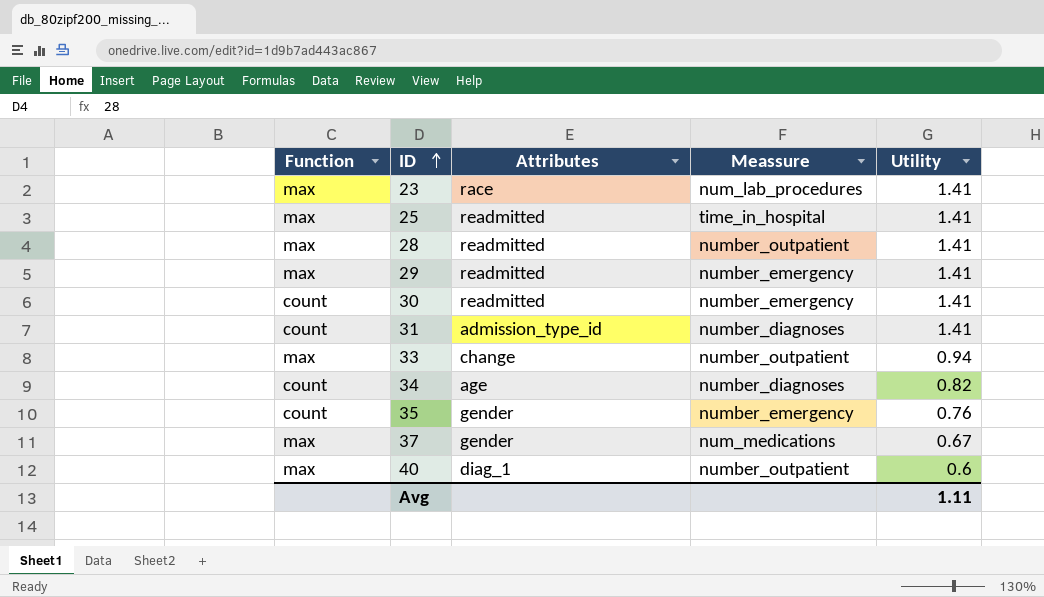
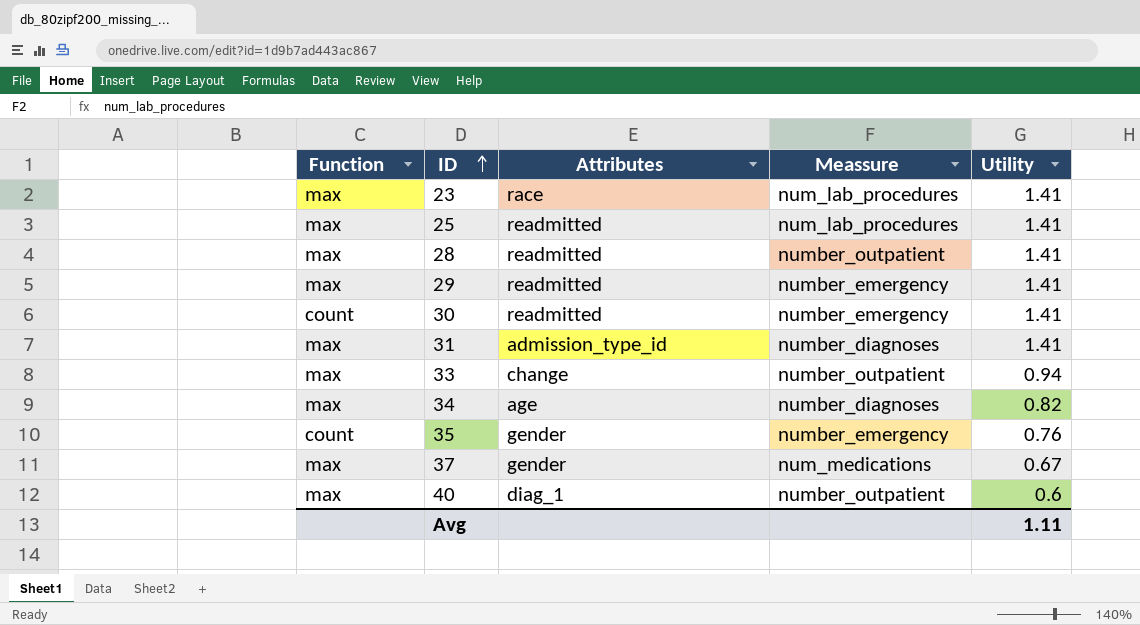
25 | Meassure: time_in_hospital -> num_lab_procedures
31 | Function: count -> max
34 | Function: count -> max

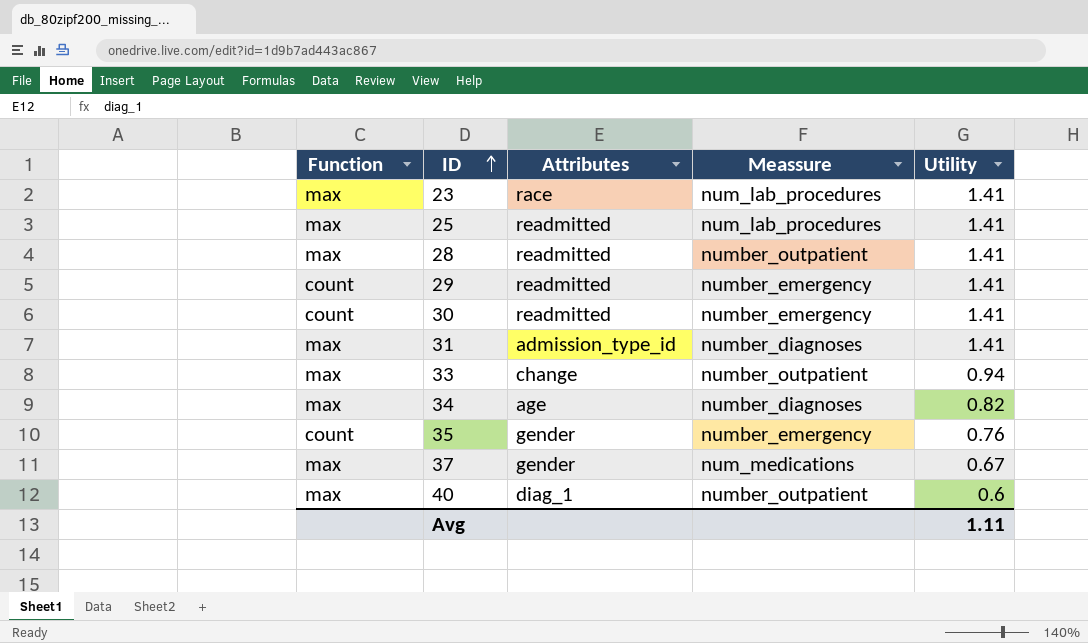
29 | Function: max -> count

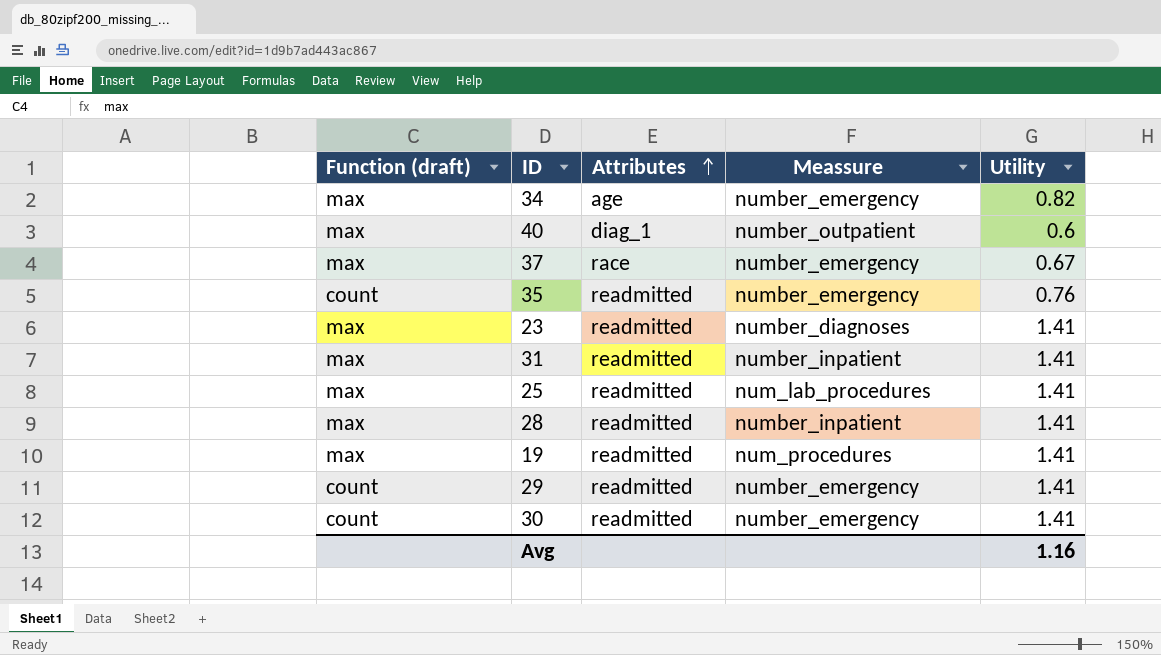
row order: ID ascending -> Attributes ascending
column name: Function -> Function (draft)
row 33: max | change | number_outpatient | 0.94 -> none
34 | Meassure: number_diagnoses -> number_emergency
37 | Attributes: gender -> race
37 | Meassure: num_medications -> number_emergency
35 | Attributes: gender -> readmitted
23 | Attributes: race -> readmitted
23 | Meassure: num_lab_procedures -> number_diagnoses
31 | Attributes: admission_type_id -> readmitted
31 | Meassure: number_diagnoses -> number_inpatient
28 | Meassure: number_outpatient -> number_inpatient
row 19: none -> max | readmitted | num_procedures | 1.41
Avg | Utility: 1.11 -> 1.16

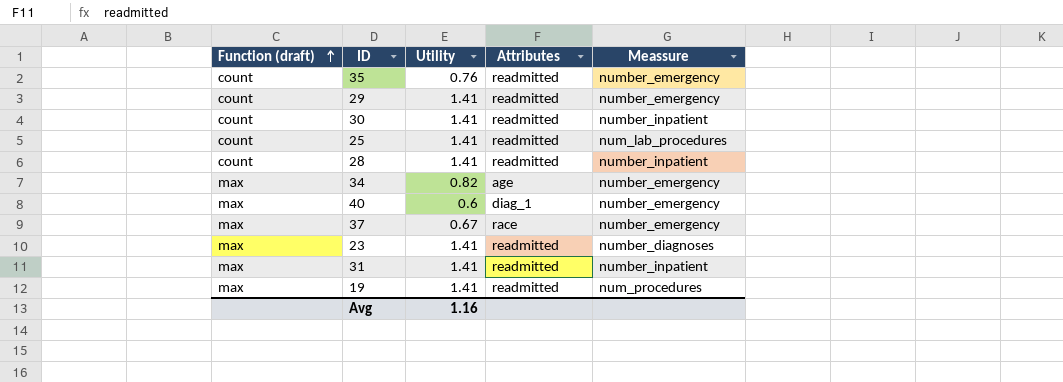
row order: Attributes ascending -> Function (draft) ascending
column Utility | position: 5 -> 3
30 | Meassure: number_emergency -> number_inpatient
25 | Function (draft): max -> count
28 | Function (draft): max -> count
40 | Meassure: number_outpatient -> number_emergency

